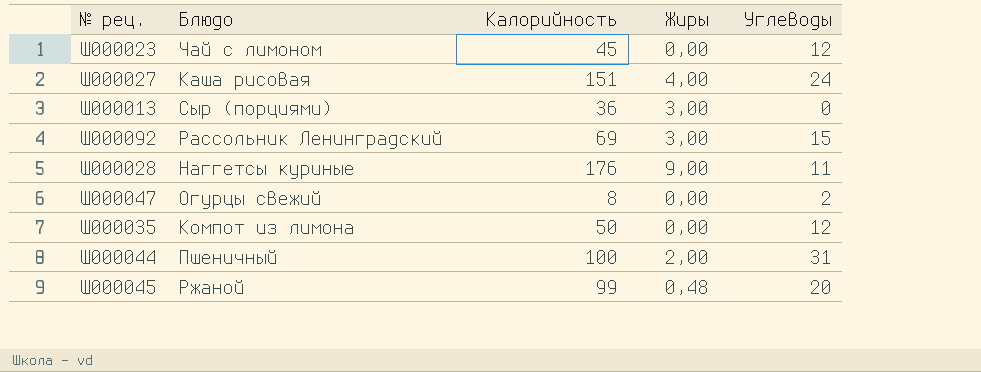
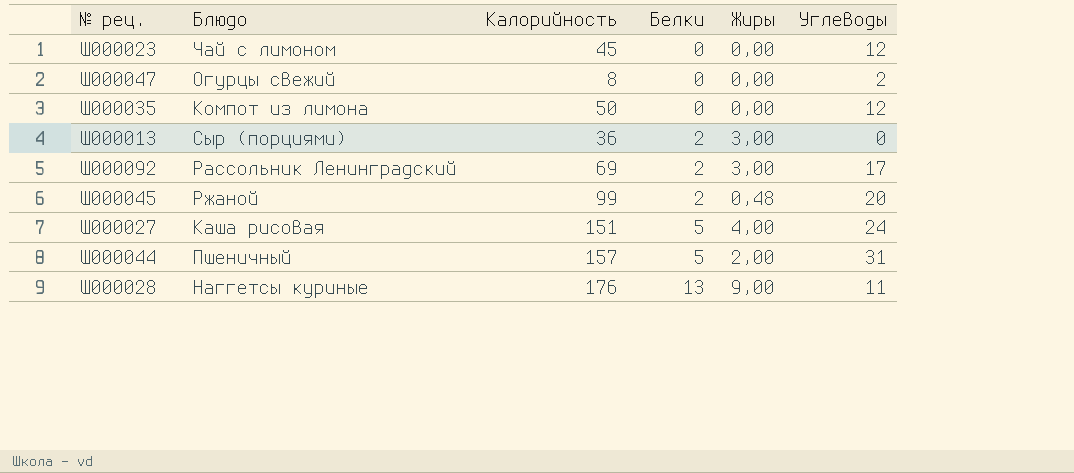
row order: none -> Белки ascending
column Белки | position: none -> 4
Ш000092 | Углеводы: 15 -> 17
Ш000044 | Калорийность: 100 -> 157

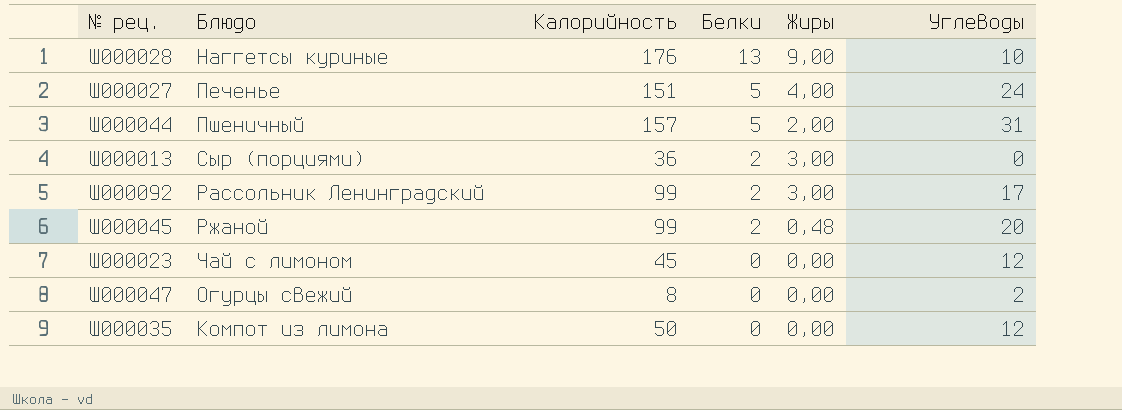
row order: Белки ascending -> Белки descending
Ш000028 | Углеводы: 11 -> 10
Ш000027 | Блюдо: Каша рисовая -> Печенье
Ш000092 | Калорийность: 69 -> 99

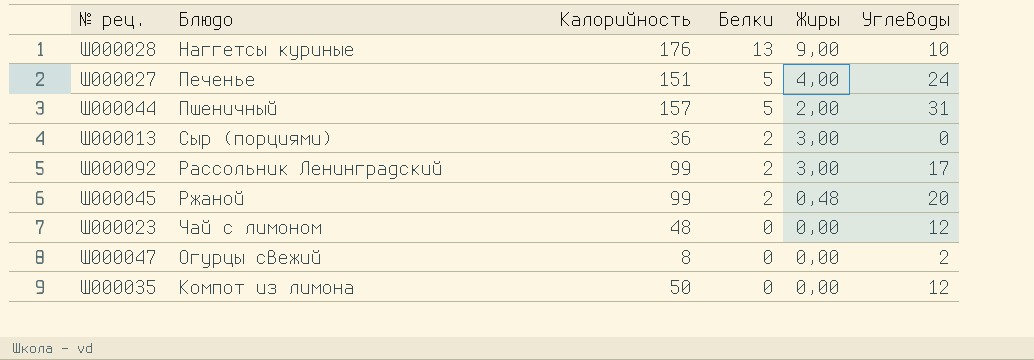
Ш000023 | Калорийность: 45 -> 48

